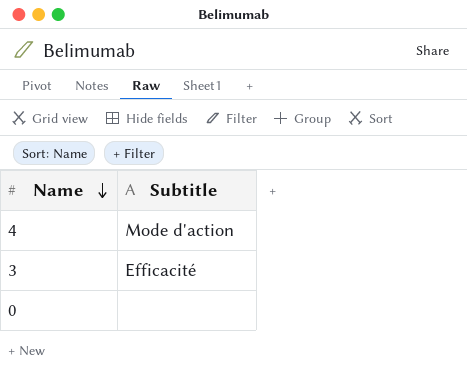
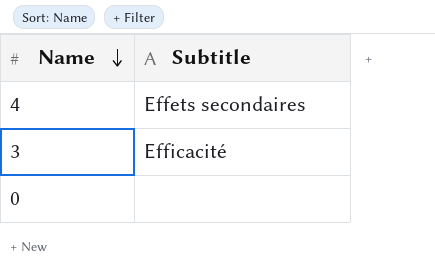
4 | Subtitle: Mode d'action -> Effets secondaires

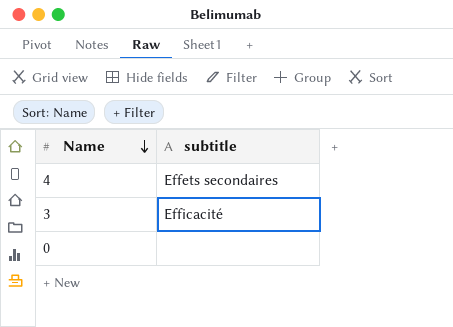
column name: Subtitle -> subtitle

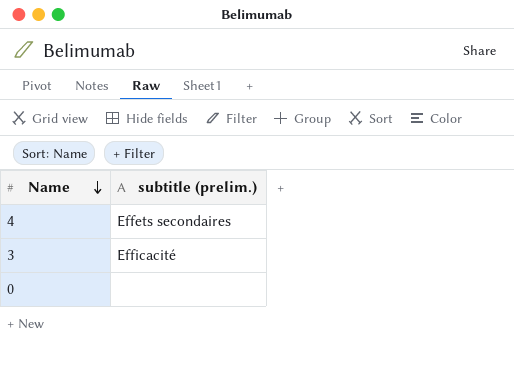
column name: subtitle -> subtitle (prelim.)

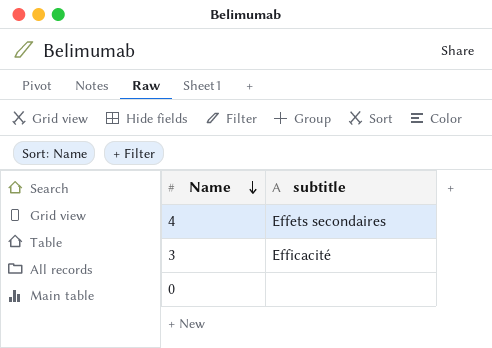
column name: subtitle (prelim.) -> subtitle

